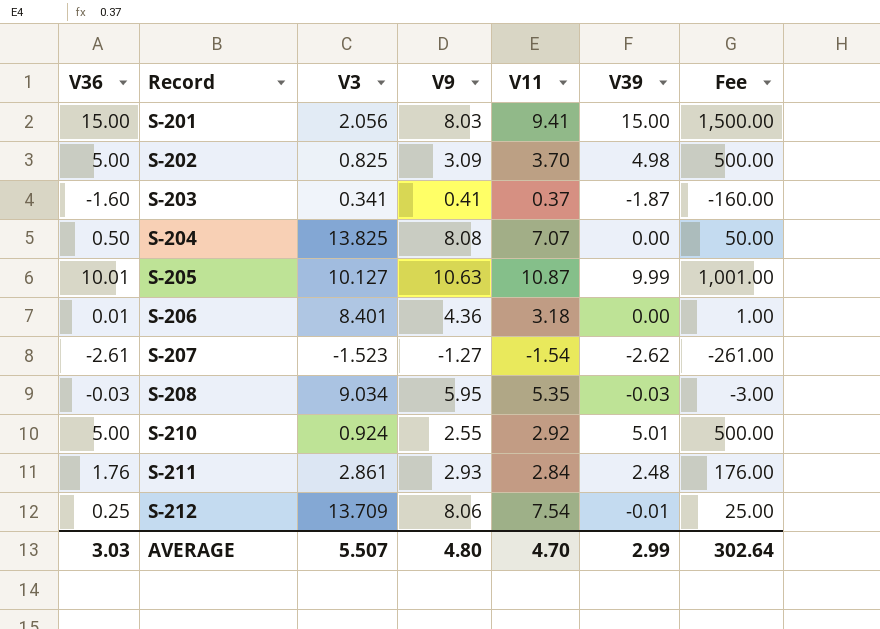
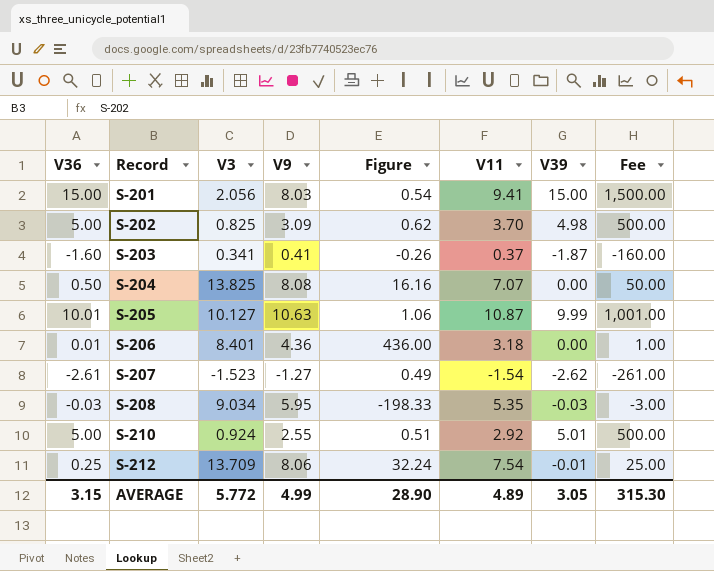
column Figure | formula: none -> [V9] / [V36]
row S-211: 1.76 | 2.861 | 2.93 | 2.84 | 2.48 | 176.00 -> none
AVERAGE | V36: 3.03 -> 3.15
AVERAGE | V3: 5.507 -> 5.772
AVERAGE | V9: 4.80 -> 4.99
AVERAGE | V11: 4.70 -> 4.89
AVERAGE | V39: 2.99 -> 3.05
AVERAGE | Fee: 302.64 -> 315.30

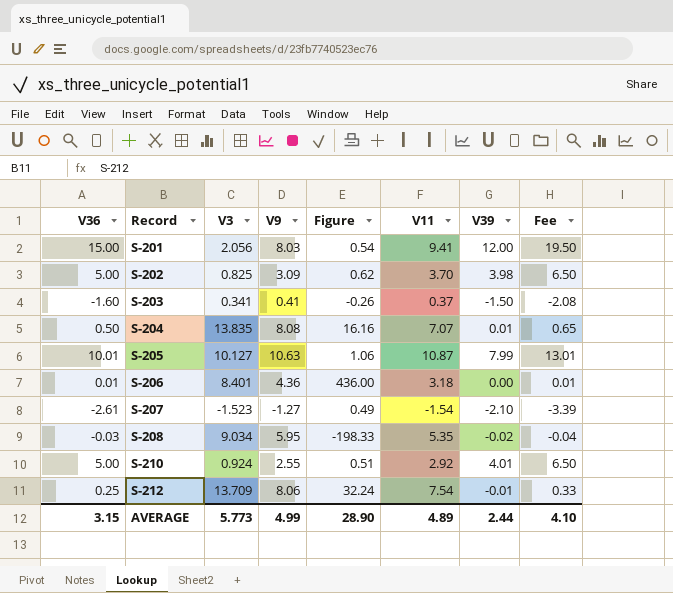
column Fee | formula: [V36] * 100 -> [V36] * 1.3
S-201 | V39: 15.00 -> 12.00
S-202 | V39: 4.98 -> 3.98
S-203 | V39: -1.87 -> -1.50
S-204 | V3: 13.825 -> 13.835
S-204 | V39: 0.00 -> 0.01
S-205 | V39: 9.99 -> 7.99
S-207 | V39: -2.62 -> -2.10
S-208 | V39: -0.03 -> -0.02
S-210 | V39: 5.01 -> 4.01
AVERAGE | V3: 5.772 -> 5.773
AVERAGE | V39: 3.05 -> 2.44
AVERAGE | Fee: 315.30 -> 4.10

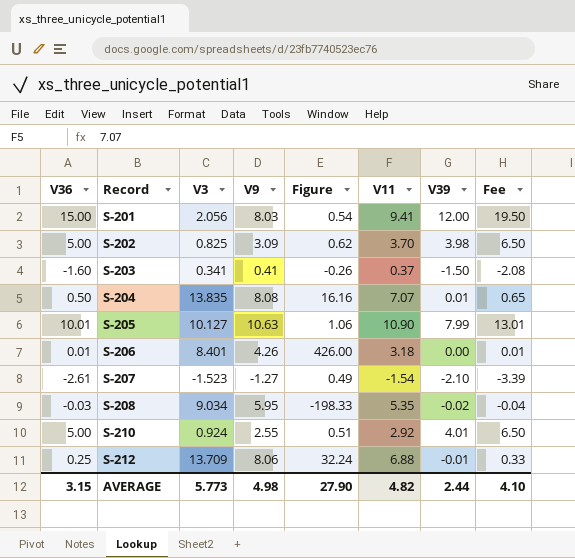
S-205 | V11: 10.87 -> 10.90
S-206 | V9: 4.36 -> 4.26
S-206 | Figure: 436.00 -> 426.00
S-212 | V11: 7.54 -> 6.88
AVERAGE | V9: 4.99 -> 4.98
AVERAGE | Figure: 28.90 -> 27.90
AVERAGE | V11: 4.89 -> 4.82

